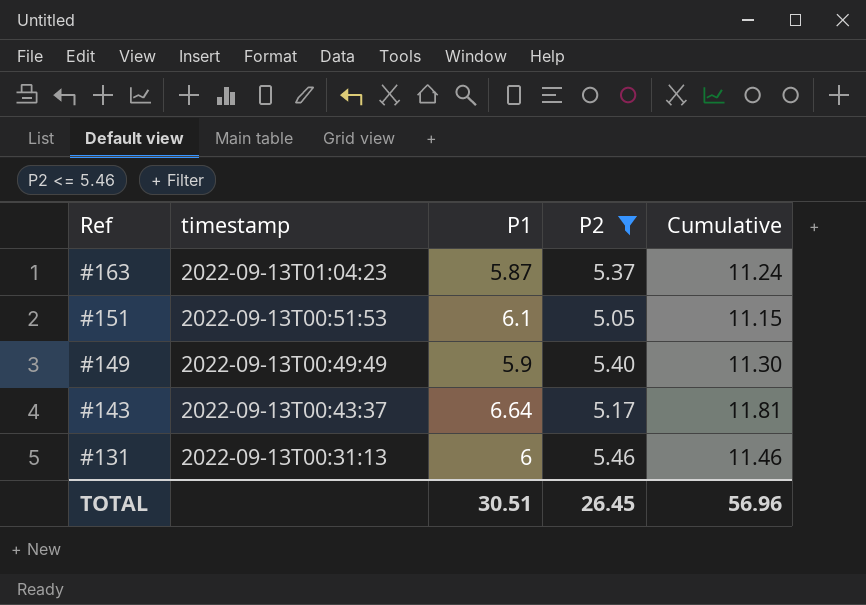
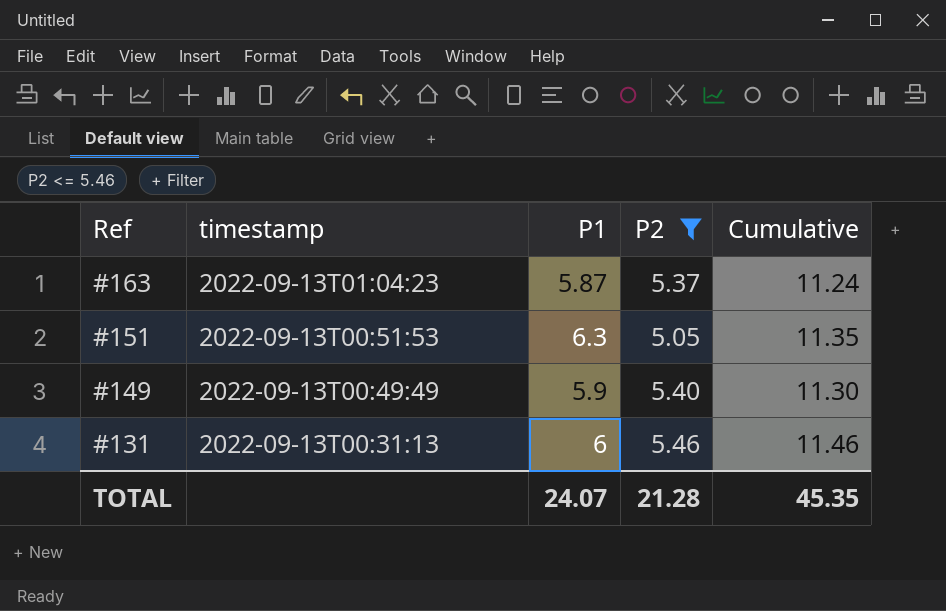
row #143: 2022-09-13T00:43:37 | 6.64 | 5.17 | 11.81 -> none
#151 | P1: 6.1 -> 6.3
#151 | Cumulative: 11.15 -> 11.35
TOTAL | P1: 30.51 -> 24.07
TOTAL | P2: 26.45 -> 21.28
TOTAL | Cumulative: 56.96 -> 45.35

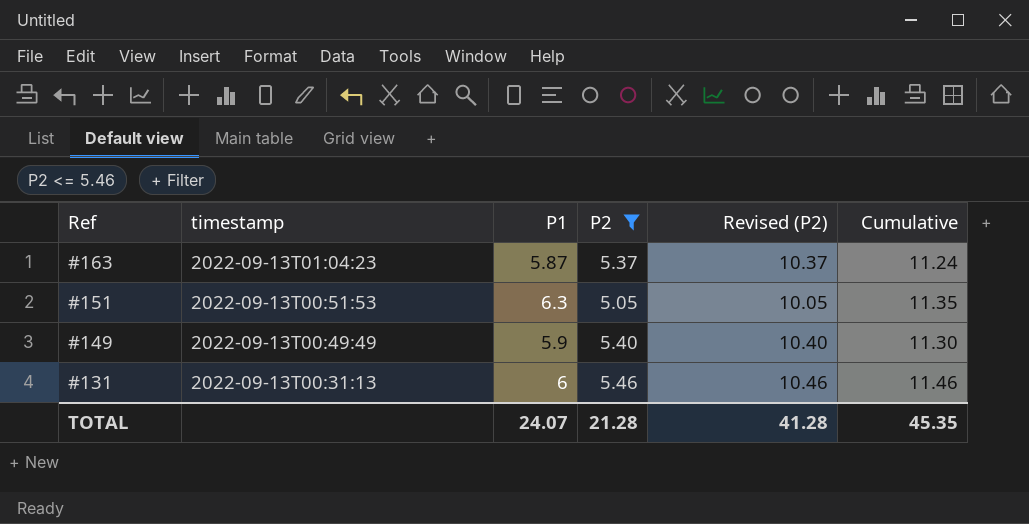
column Revised (P2) | formula: none -> [P2] + 5

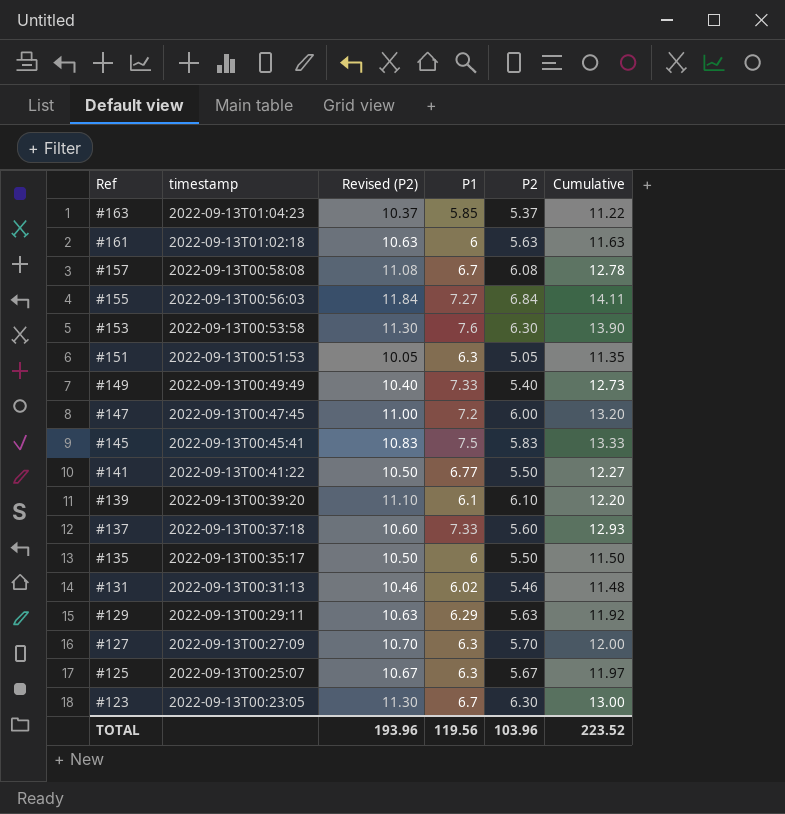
filter: P2 <= 5.46 -> none
column Revised (P2) | position: 5 -> 3
#163 | P1: 5.87 -> 5.85
#163 | Cumulative: 11.24 -> 11.22
#149 | P1: 5.9 -> 7.33
#149 | Cumulative: 11.30 -> 12.73
#131 | P1: 6 -> 6.02
#131 | Cumulative: 11.46 -> 11.48
TOTAL | Revised (P2): 41.28 -> 193.96
TOTAL | P1: 24.07 -> 119.56
TOTAL | P2: 21.28 -> 103.96
TOTAL | Cumulative: 45.35 -> 223.52

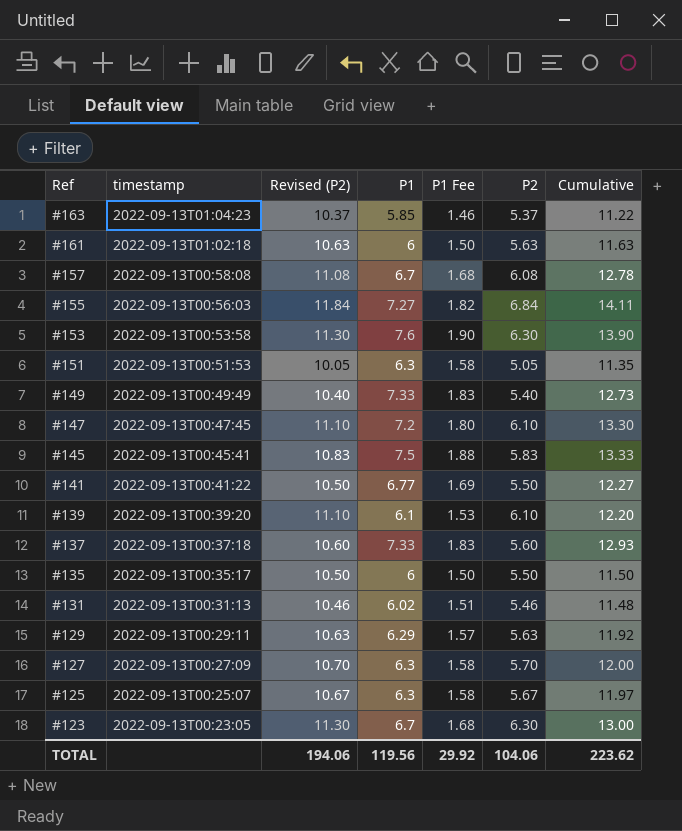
column P1 Fee | formula: none -> [P1] * 0.25
#147 | Revised (P2): 11.00 -> 11.10
#147 | P2: 6.00 -> 6.10
#147 | Cumulative: 13.20 -> 13.30
TOTAL | Revised (P2): 193.96 -> 194.06
TOTAL | P2: 103.96 -> 104.06
TOTAL | Cumulative: 223.52 -> 223.62

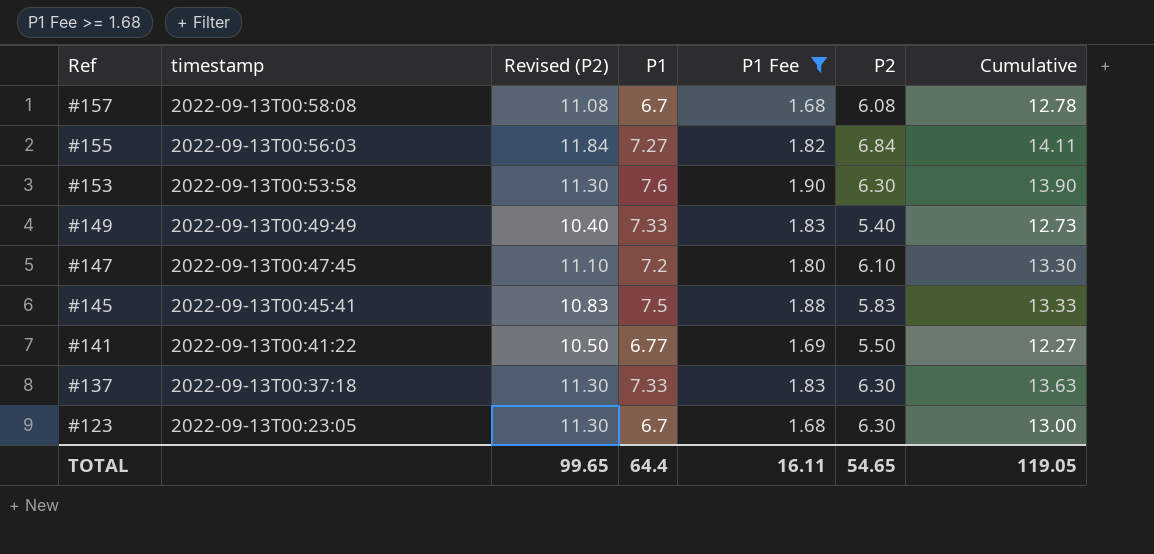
filter: none -> P1 Fee >= 1.68
#137 | Revised (P2): 10.60 -> 11.30
#137 | P2: 5.60 -> 6.30
#137 | Cumulative: 12.93 -> 13.63
TOTAL | Revised (P2): 194.06 -> 99.65
TOTAL | P1: 119.56 -> 64.4
TOTAL | P1 Fee: 29.92 -> 16.11
TOTAL | P2: 104.06 -> 54.65
TOTAL | Cumulative: 223.62 -> 119.05

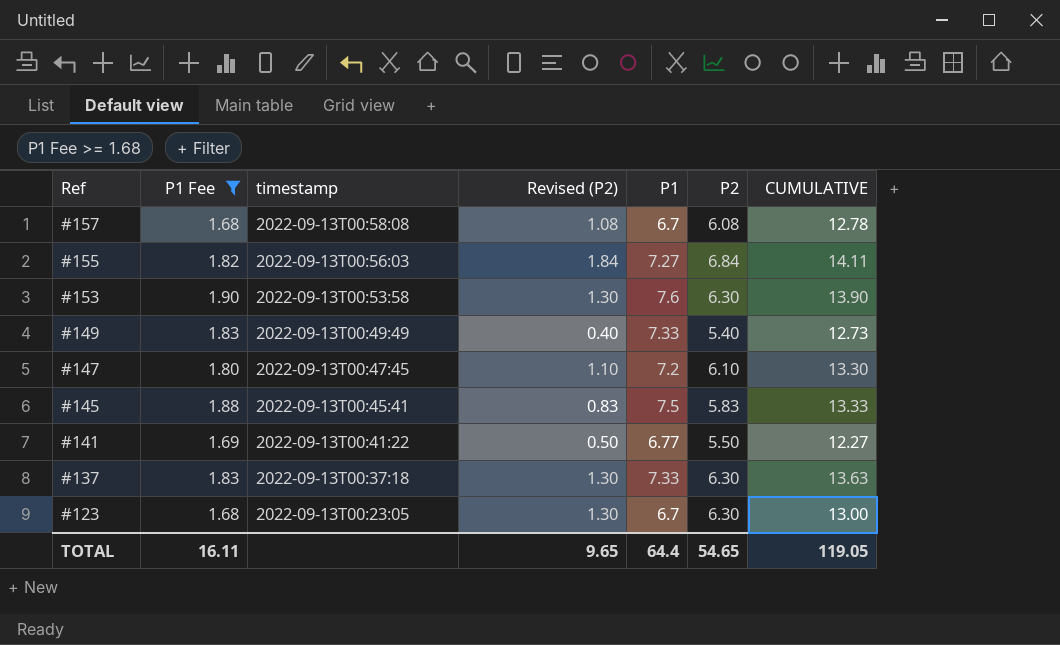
column P1 Fee | position: 5 -> 2
column Revised (P2) | formula: [P2] + 5 -> [P2] - 5
column name: Cumulative -> CUMULATIVE
TOTAL | Revised (P2): 99.65 -> 9.65

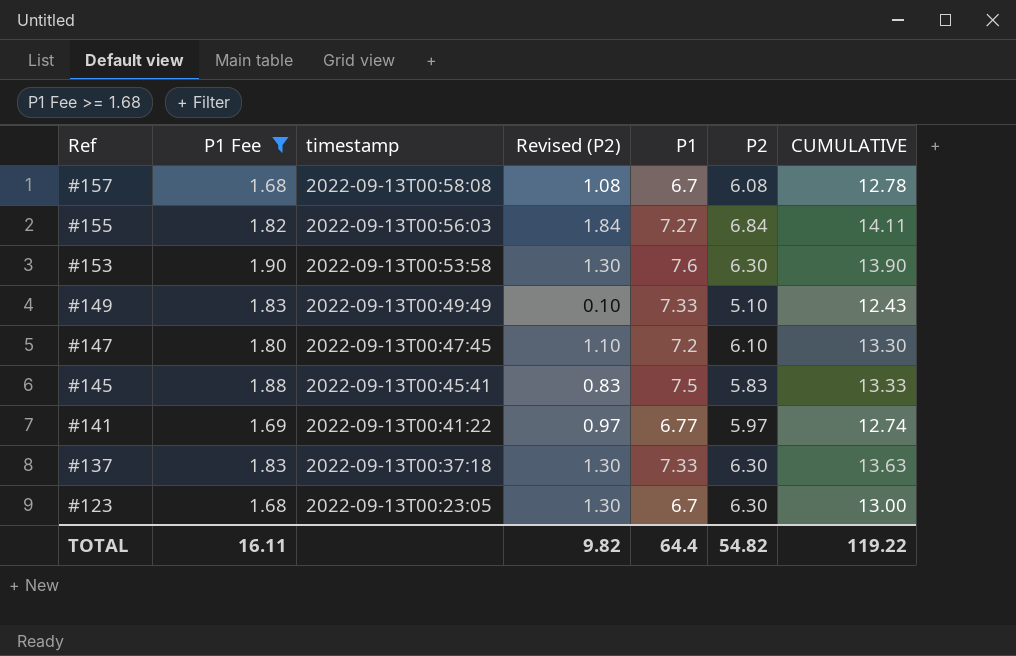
#149 | Revised (P2): 0.40 -> 0.10
#149 | P2: 5.40 -> 5.10
#149 | CUMULATIVE: 12.73 -> 12.43
#141 | Revised (P2): 0.50 -> 0.97
#141 | P2: 5.50 -> 5.97
#141 | CUMULATIVE: 12.27 -> 12.74
TOTAL | Revised (P2): 9.65 -> 9.82
TOTAL | P2: 54.65 -> 54.82
TOTAL | CUMULATIVE: 119.05 -> 119.22

